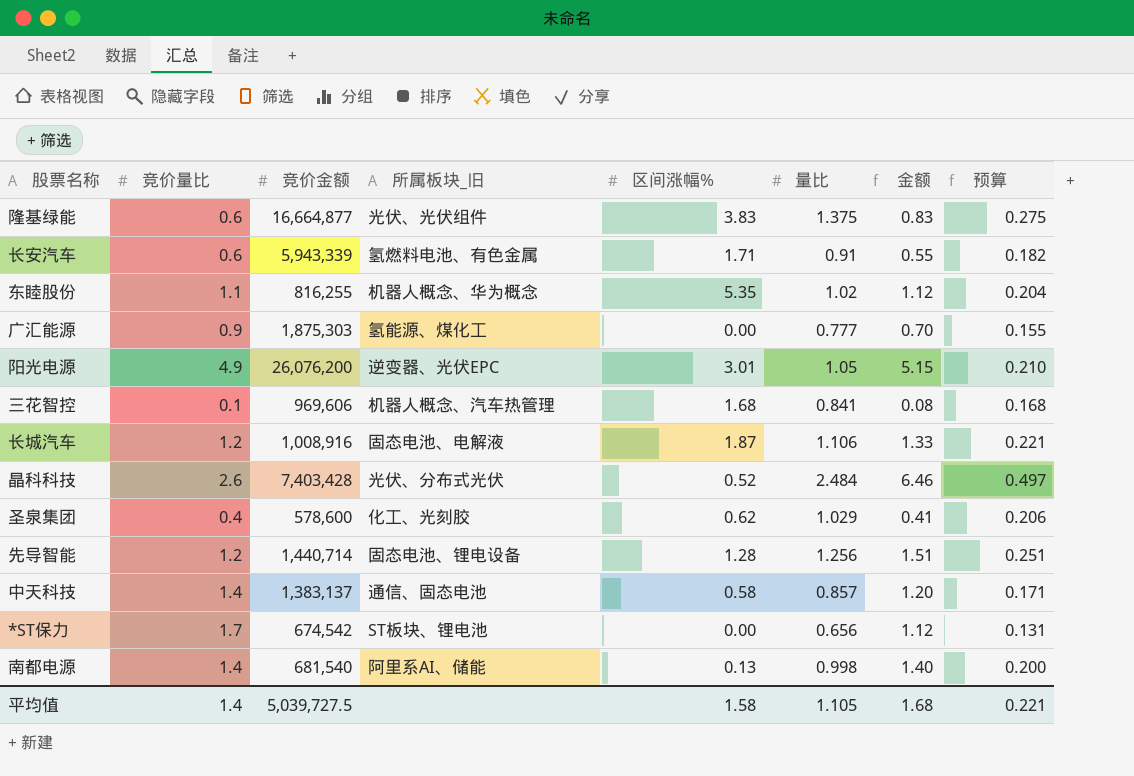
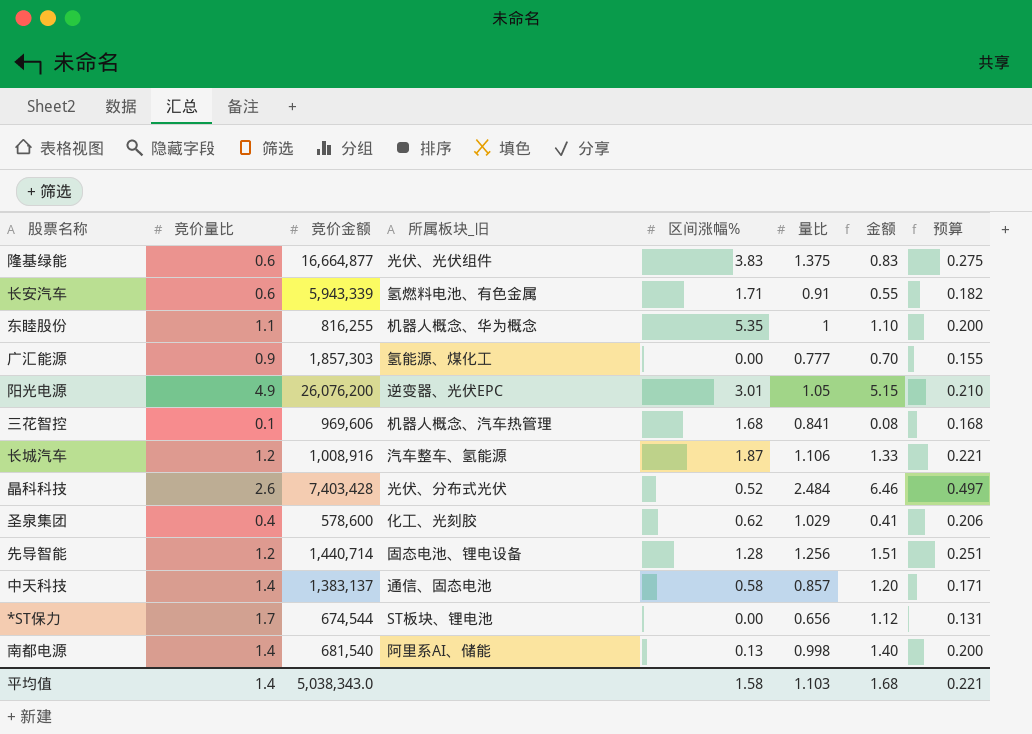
东睦股份 | 量比: 1.02 -> 1
东睦股份 | 金额: 1.12 -> 1.10
东睦股份 | 预算: 0.204 -> 0.200
广汇能源 | 竞价金额: 1,875,303 -> 1,857,303
长城汽车 | 所属板块_旧: 固态电池、电解液 -> 汽车整车、氢能源
*ST保力 | 竞价金额: 674,542 -> 674,544
平均值 | 竞价金额: 5,039,727.5 -> 5,038,343.0
平均值 | 量比: 1.105 -> 1.103

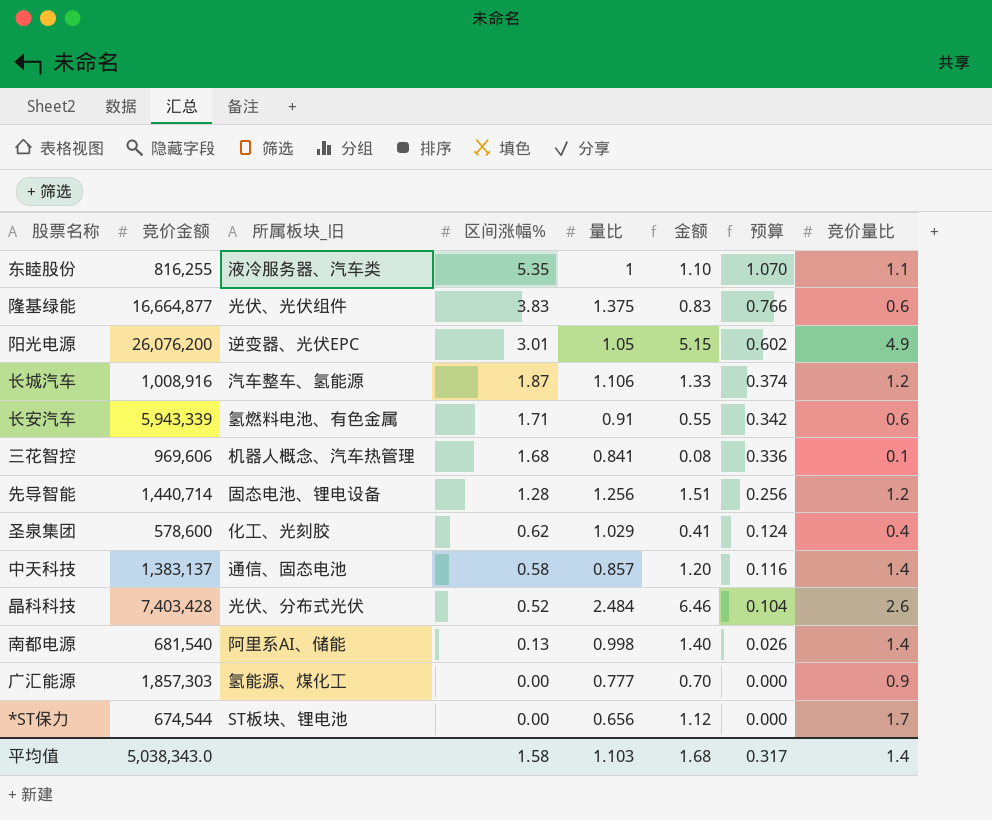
row order: none -> 区间涨幅% descending
column 预算 | formula: [量比] * 0.2 -> [区间涨幅%] * 0.2
column 竞价量比 | position: 2 -> 8
东睦股份 | 所属板块_旧: 机器人概念、华为概念 -> 液冷服务器、汽车类
平均值 | 预算: 0.221 -> 0.317

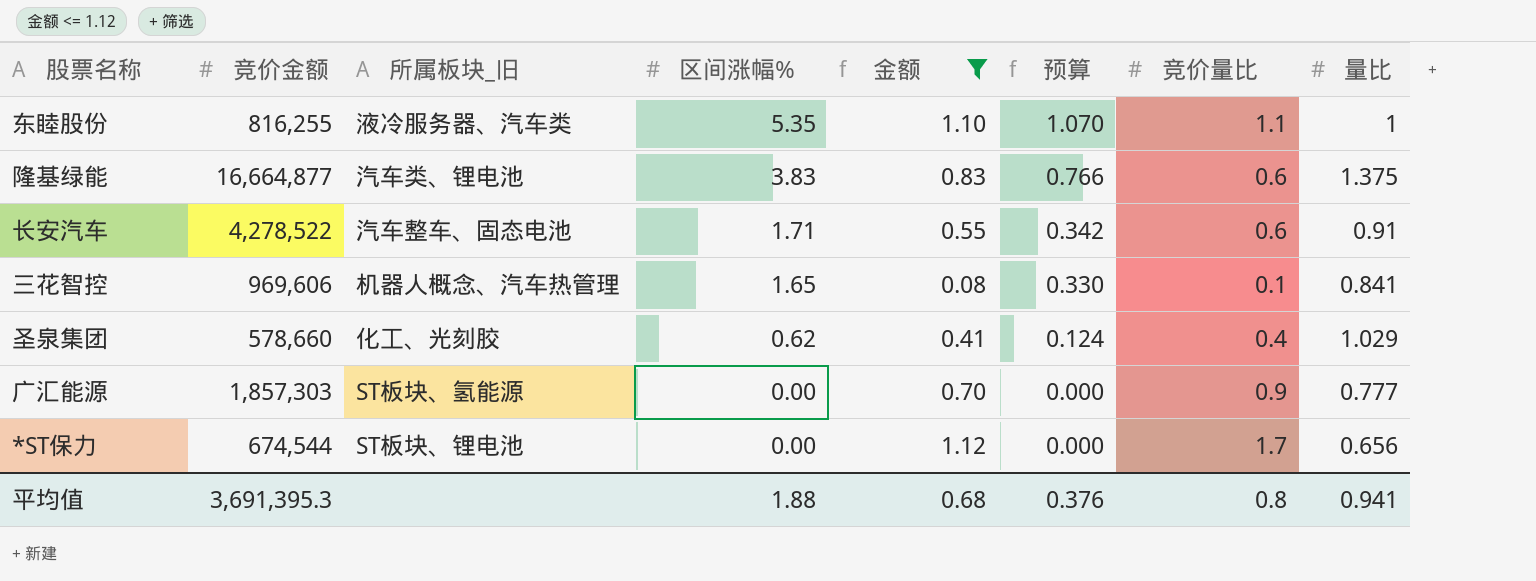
filter: none -> 金额 <= 1.12
column 量比 | position: 5 -> 8
隆基绿能 | 所属板块_旧: 光伏、光伏组件 -> 汽车类、锂电池
长安汽车 | 竞价金额: 5,943,339 -> 4,278,522
长安汽车 | 所属板块_旧: 氢燃料电池、有色金属 -> 汽车整车、固态电池
三花智控 | 区间涨幅%: 1.68 -> 1.65
三花智控 | 预算: 0.336 -> 0.330
圣泉集团 | 竞价金额: 578,600 -> 578,660
广汇能源 | 所属板块_旧: 氢能源、煤化工 -> ST板块、氢能源
平均值 | 竞价金额: 5,038,343.0 -> 3,691,395.3
平均值 | 区间涨幅%: 1.58 -> 1.88
平均值 | 金额: 1.68 -> 0.68
平均值 | 预算: 0.317 -> 0.376
平均值 | 竞价量比: 1.4 -> 0.8
平均值 | 量比: 1.103 -> 0.941

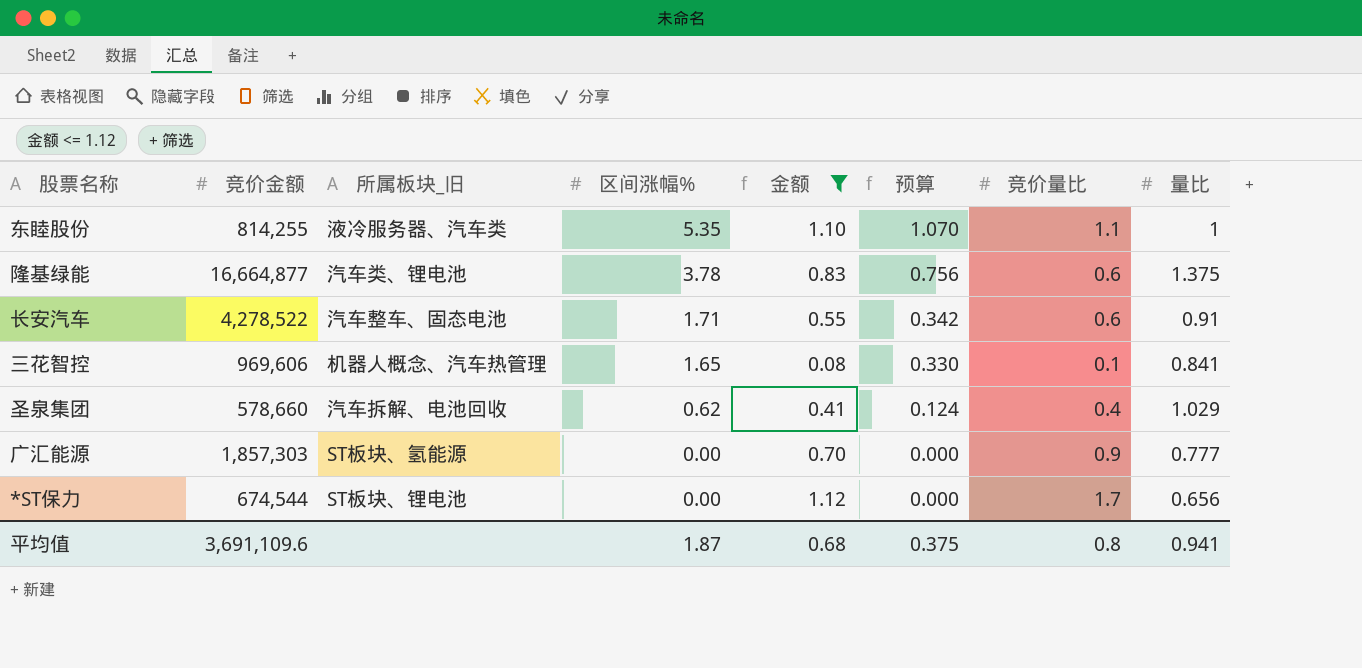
东睦股份 | 竞价金额: 816,255 -> 814,255
隆基绿能 | 区间涨幅%: 3.83 -> 3.78
隆基绿能 | 预算: 0.766 -> 0.756
圣泉集团 | 所属板块_旧: 化工、光刻胶 -> 汽车拆解、电池回收
平均值 | 竞价金额: 3,691,395.3 -> 3,691,109.6
平均值 | 区间涨幅%: 1.88 -> 1.87
平均值 | 预算: 0.376 -> 0.375

